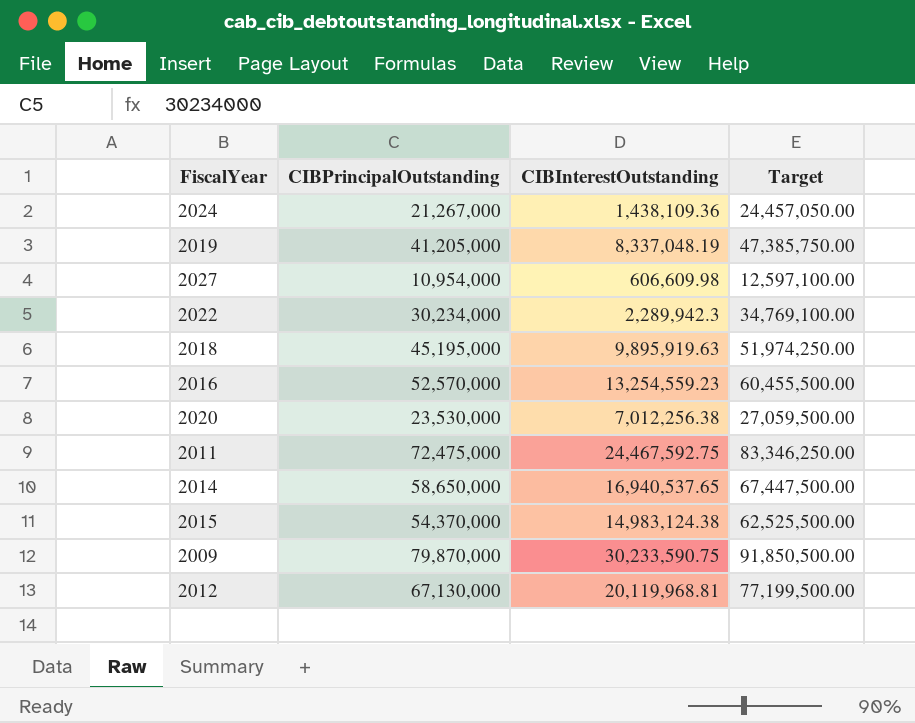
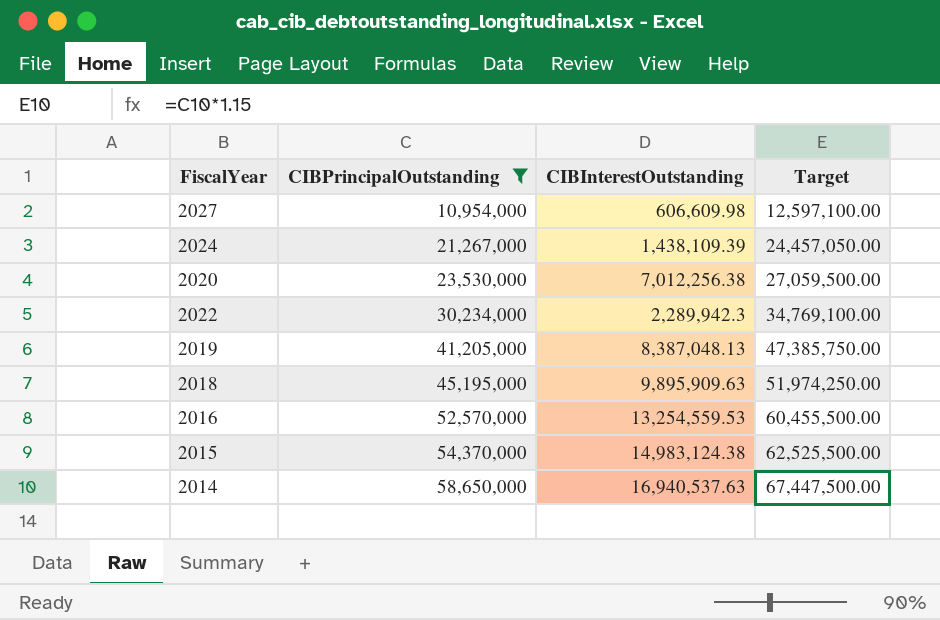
filter: none -> CIBPrincipalOutstanding <= 58,650,000
row order: none -> CIBPrincipalOutstanding ascending
2024 | CIBInterestOutstanding: 1,438,109.36 -> 1,438,109.39
2019 | CIBInterestOutstanding: 8,337,048.19 -> 8,387,048.13
2018 | CIBInterestOutstanding: 9,895,919.63 -> 9,895,909.63
2016 | CIBInterestOutstanding: 13,254,559.23 -> 13,254,559.53
2014 | CIBInterestOutstanding: 16,940,537.65 -> 16,940,537.63

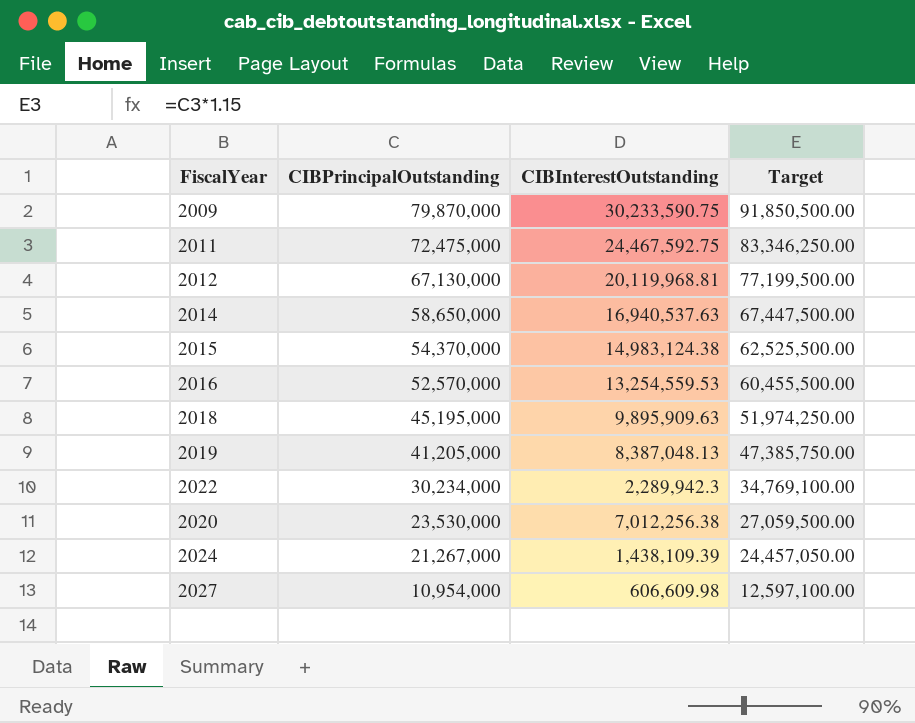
filter: CIBPrincipalOutstanding <= 58,650,000 -> none
row order: CIBPrincipalOutstanding ascending -> CIBPrincipalOutstanding descending

